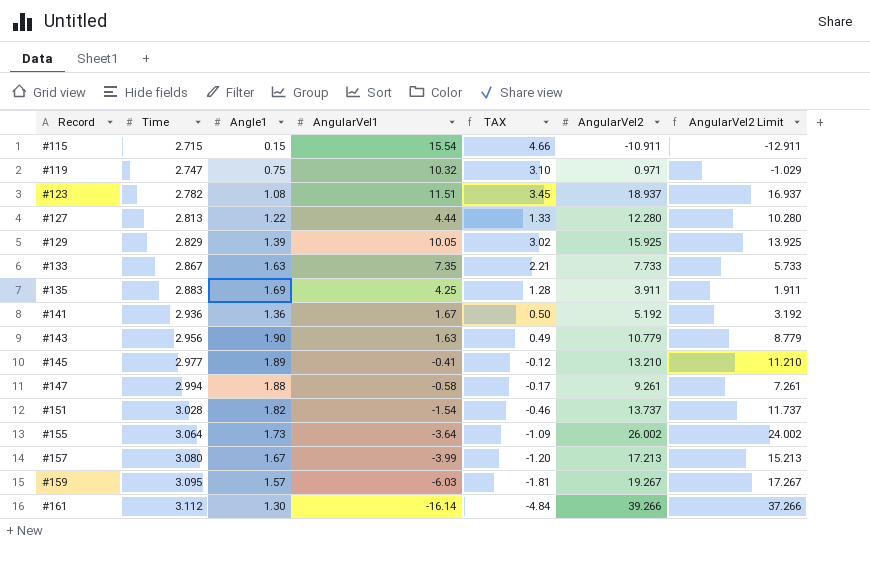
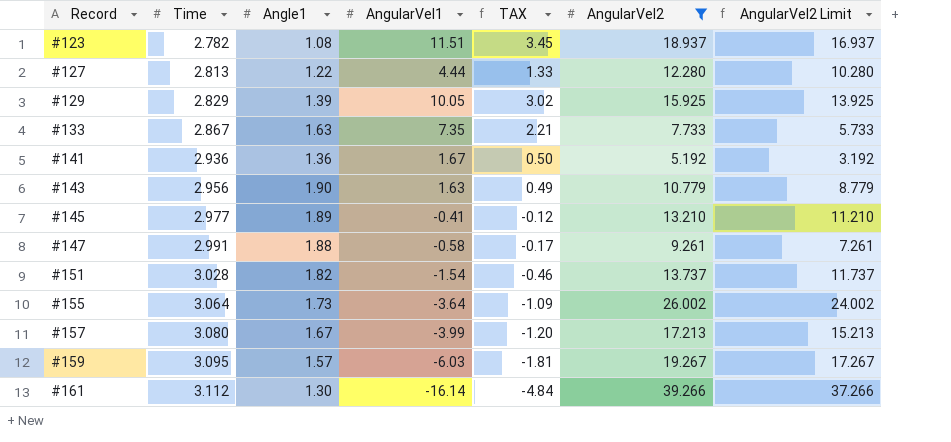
filter: none -> AngularVel2 >= 5.192
#147 | Time: 2.994 -> 2.991

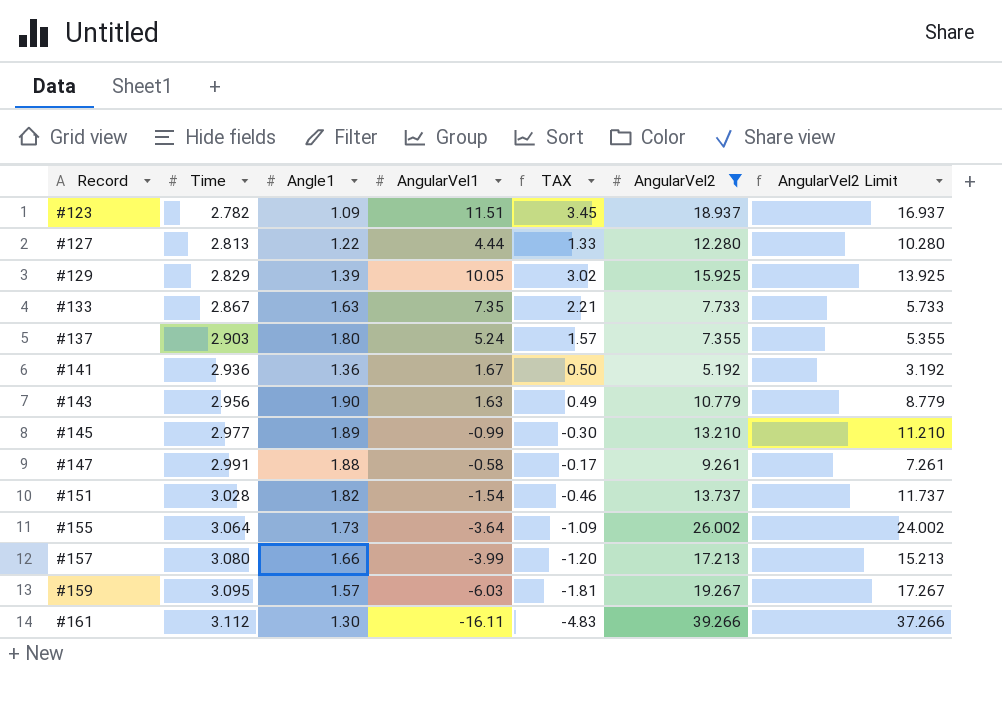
#123 | Angle1: 1.08 -> 1.09
row #137: none -> 2.903 | 1.80 | 5.24 | 1.57 | 7.355 | 5.355
#145 | AngularVel1: -0.41 -> -0.99
#145 | TAX: -0.12 -> -0.30
#157 | Angle1: 1.67 -> 1.66
#161 | AngularVel1: -16.14 -> -16.11
#161 | TAX: -4.84 -> -4.83

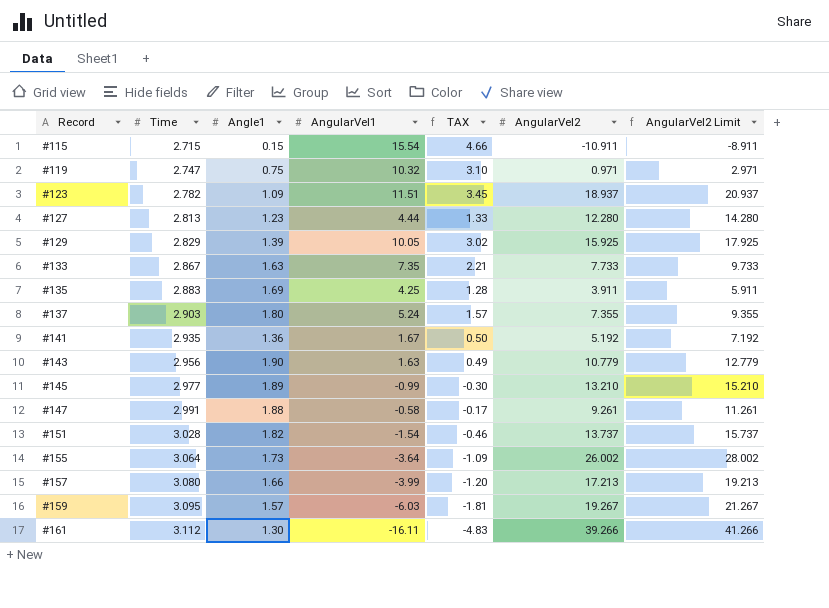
filter: AngularVel2 >= 5.192 -> none
column AngularVel2 Limit | formula: [AngularVel2] - 2 -> [AngularVel2] + 2
#127 | Angle1: 1.22 -> 1.23
#141 | Time: 2.936 -> 2.935

